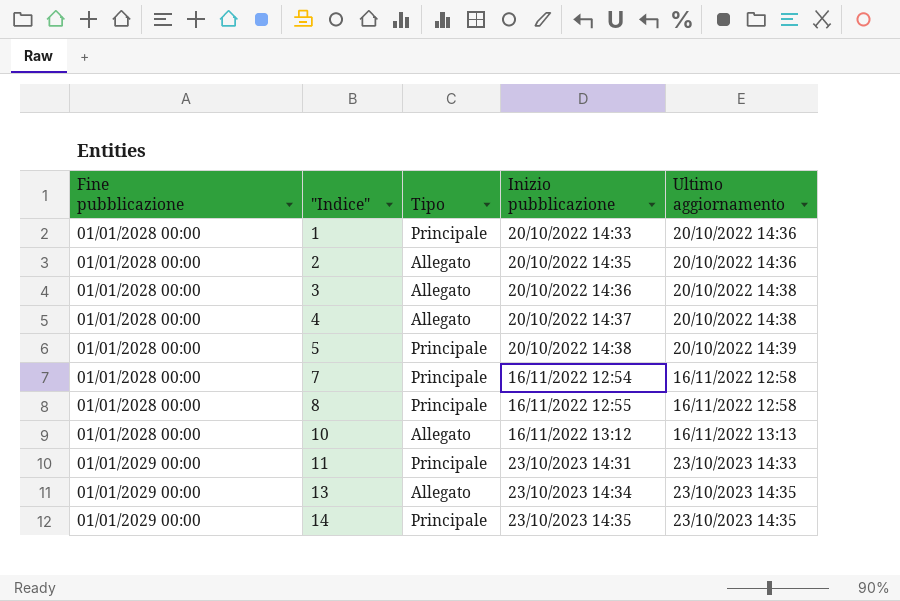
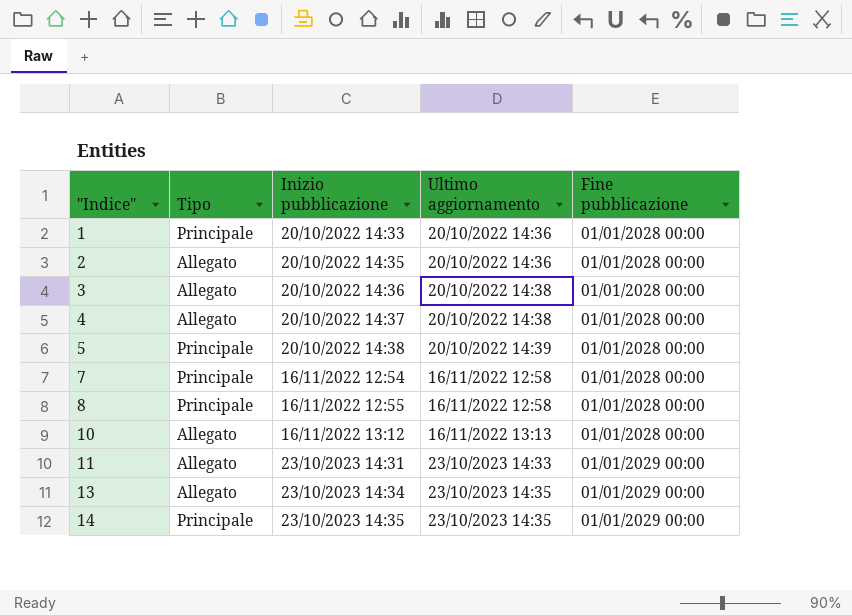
column Fine pubblicazione | position: 1 -> 5
11 | Tipo: Principale -> Allegato

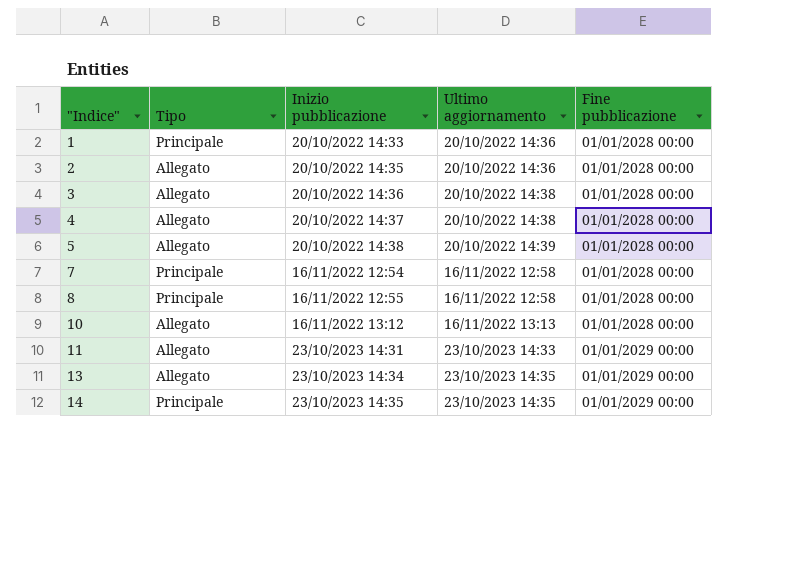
5 | Tipo: Principale -> Allegato

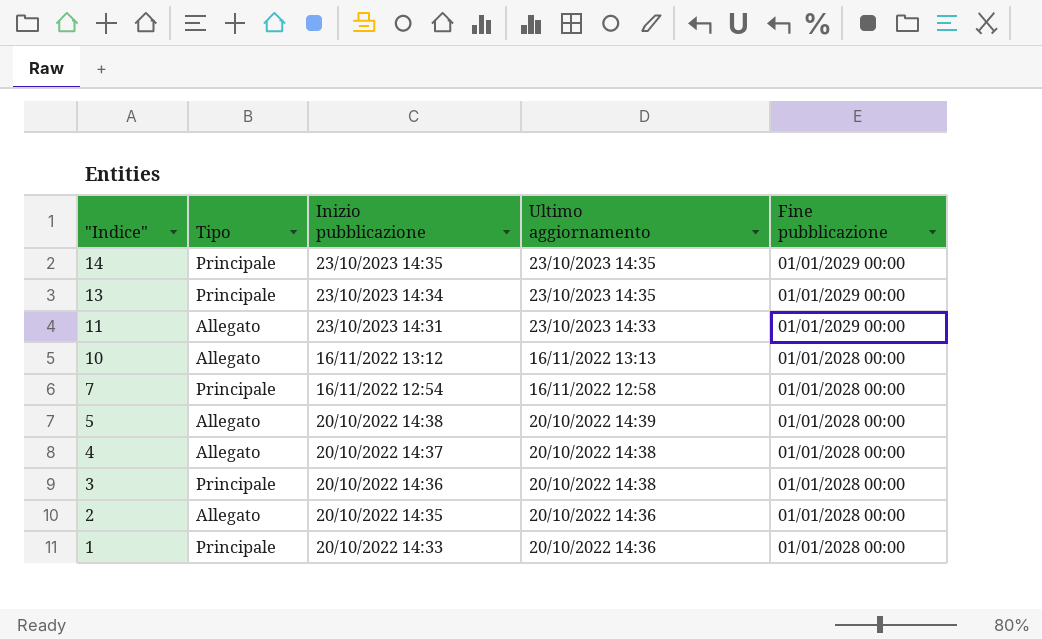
row order: "Indice" ascending -> "Indice" descending
row 8: Principale | 16/11/2022 12:55 | 16/11/2022 12:58 | 01/01/2028 00:00 -> none
13 | Tipo: Allegato -> Principale
3 | Tipo: Allegato -> Principale

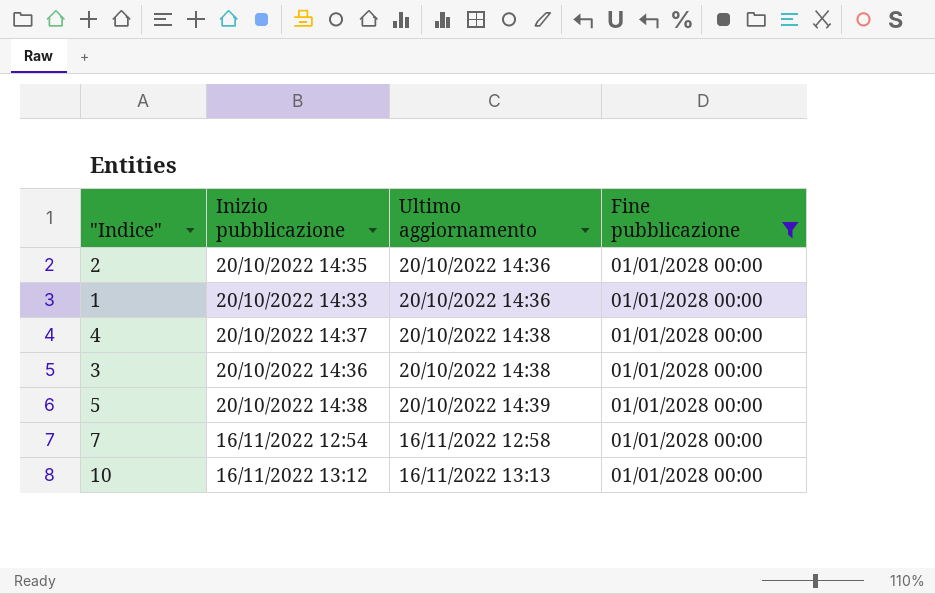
filter: none -> Fine pubblicazione = 01/01/2028 00:00
row order: "Indice" descending -> Ultimo aggiornamento ascending
column Tipo | position: 2 -> none

